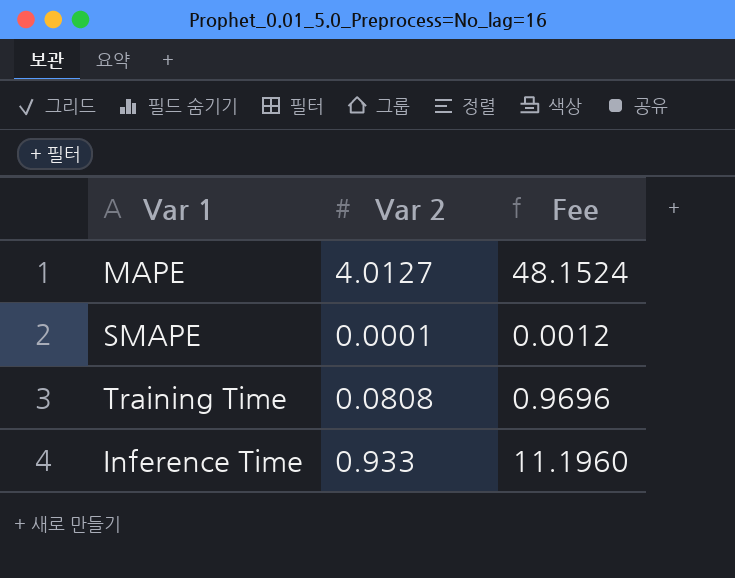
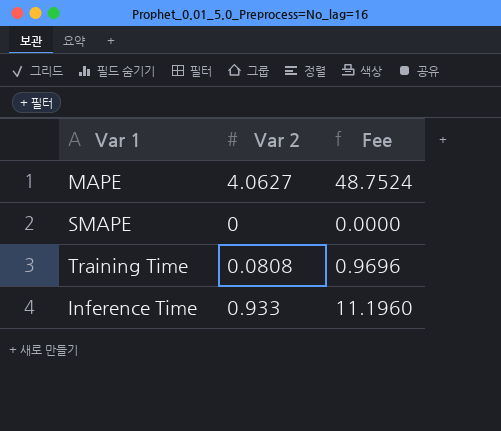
MAPE | Var 2: 4.0127 -> 4.0627
MAPE | Fee: 48.1524 -> 48.7524
SMAPE | Var 2: 0.0001 -> 0
SMAPE | Fee: 0.0012 -> 0.0000

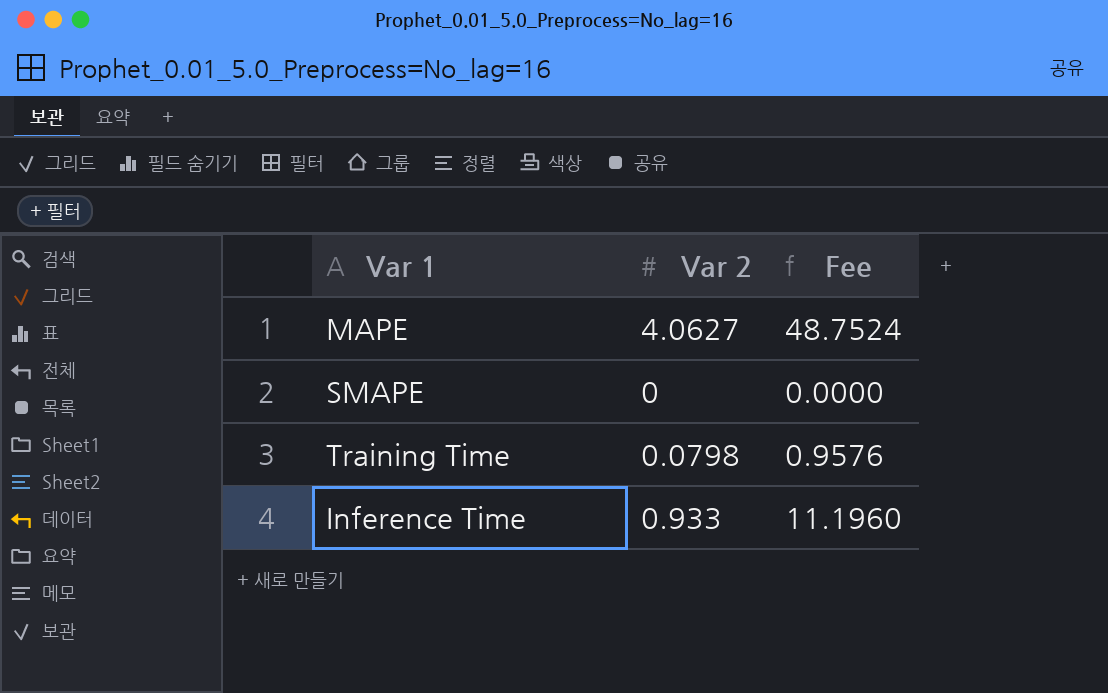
Training Time | Var 2: 0.0808 -> 0.0798
Training Time | Fee: 0.9696 -> 0.9576

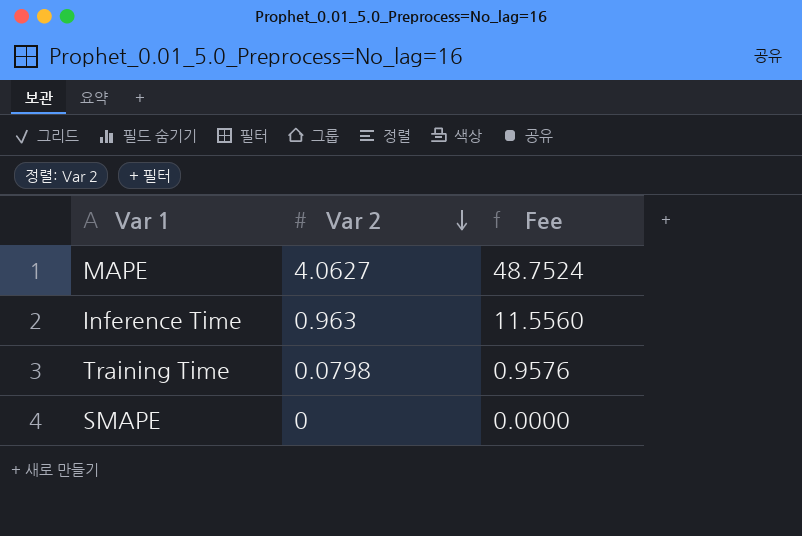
row order: none -> Var 2 descending
Inference Time | Var 2: 0.933 -> 0.963
Inference Time | Fee: 11.1960 -> 11.5560

